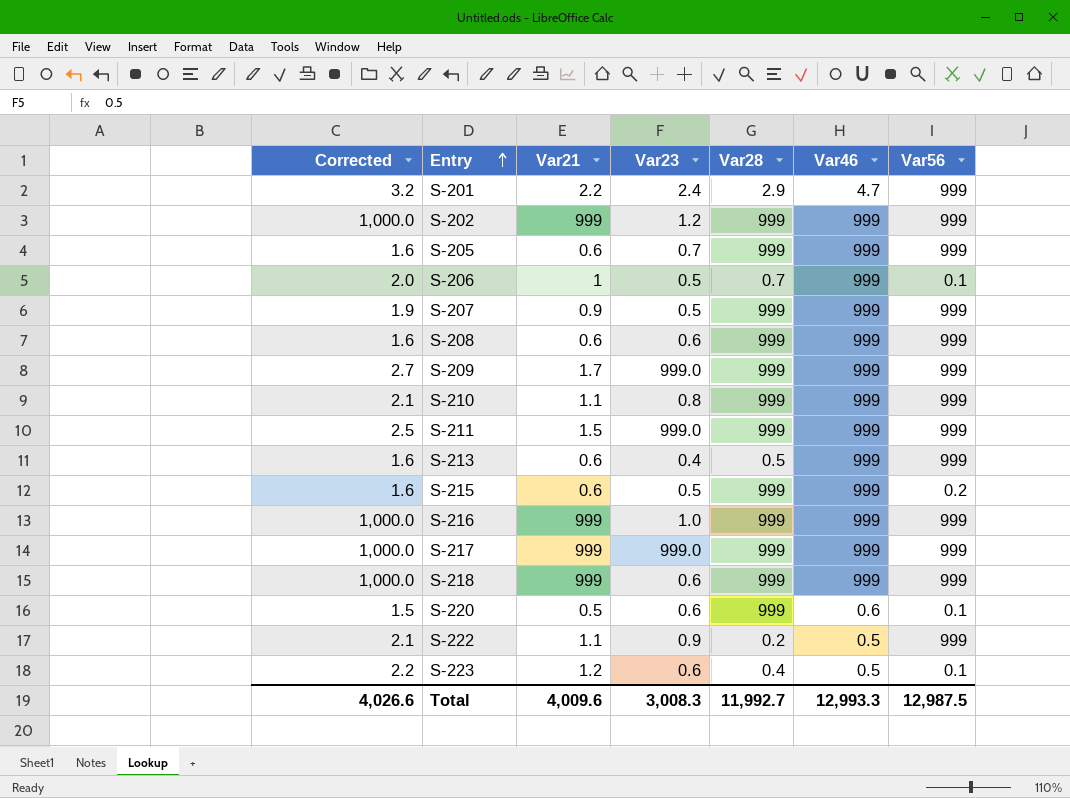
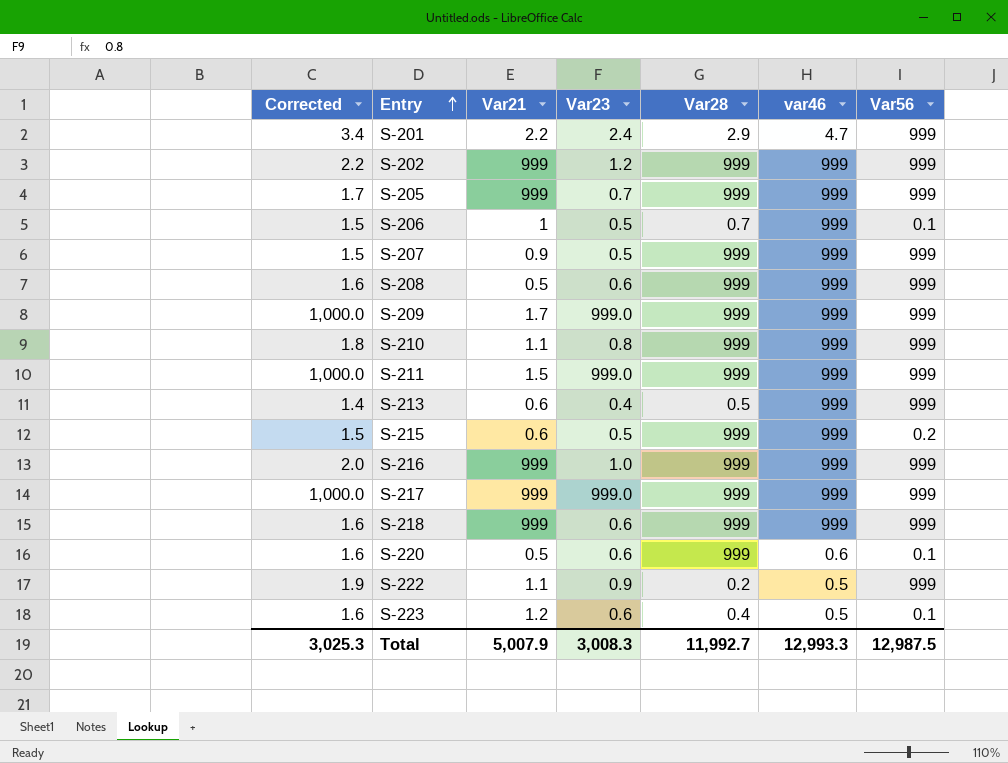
column Corrected | formula: [Var21] + 1 -> [Var23] + 1
column name: Var46 -> var46
S-205 | Var21: 0.6 -> 999
S-208 | Var21: 0.6 -> 0.5
Total | Corrected: 4,026.6 -> 3,025.3
Total | Var21: 4,009.6 -> 5,007.9

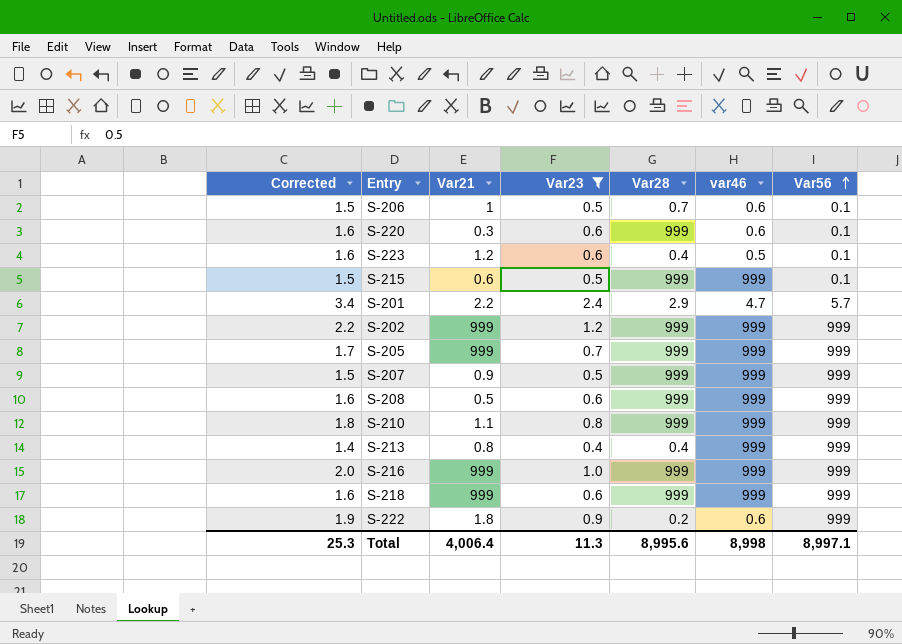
filter: none -> Var23 != 999.0
row order: Entry ascending -> Var56 ascending
S-206 | var46: 999 -> 0.6
S-220 | Var21: 0.5 -> 0.3
S-215 | Var56: 0.2 -> 0.1
S-201 | Var56: 999 -> 5.7
S-213 | Var21: 0.6 -> 0.8
S-213 | Var28: 0.5 -> 0.4
S-222 | Var21: 1.1 -> 1.8
S-222 | var46: 0.5 -> 0.6
Total | Corrected: 3,025.3 -> 25.3
Total | Var21: 5,007.9 -> 4,006.4
Total | Var23: 3,008.3 -> 11.3
Total | Var28: 11,992.7 -> 8,995.6
Total | var46: 12,993.3 -> 8,998
Total | Var56: 12,987.5 -> 8,997.1

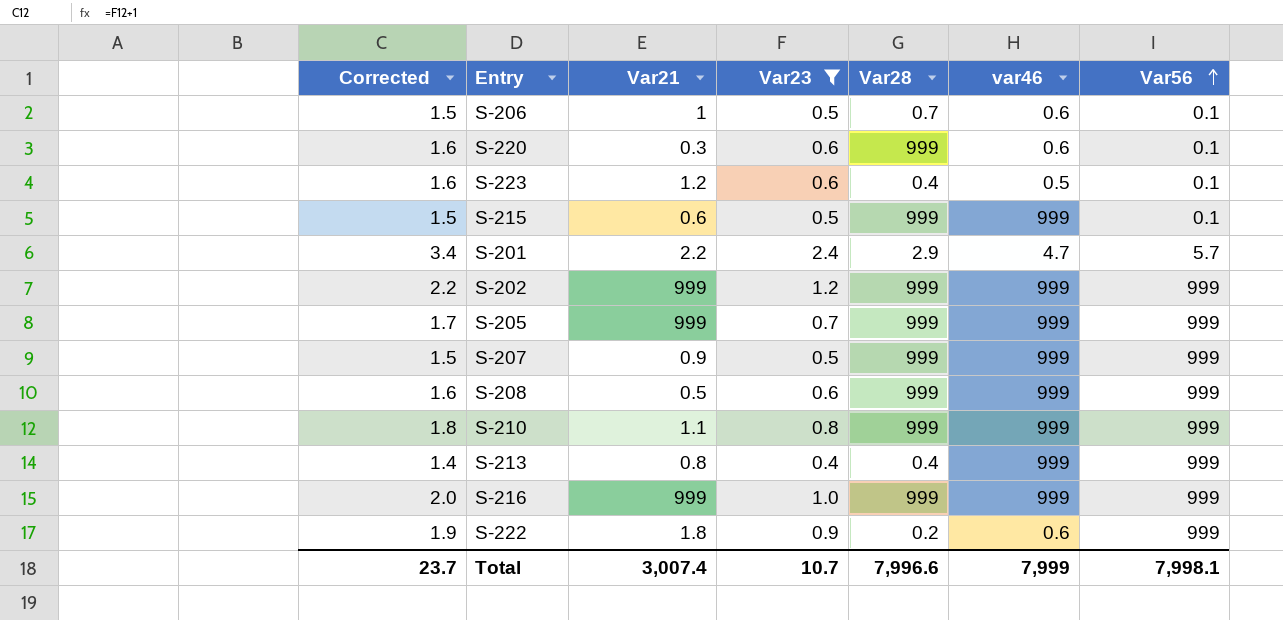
row S-218: 1.6 | 999 | 0.6 | 999 | 999 | 999 -> none
Total | Corrected: 25.3 -> 23.7
Total | Var21: 4,006.4 -> 3,007.4
Total | Var23: 11.3 -> 10.7
Total | Var28: 8,995.6 -> 7,996.6
Total | var46: 8,998 -> 7,999
Total | Var56: 8,997.1 -> 7,998.1

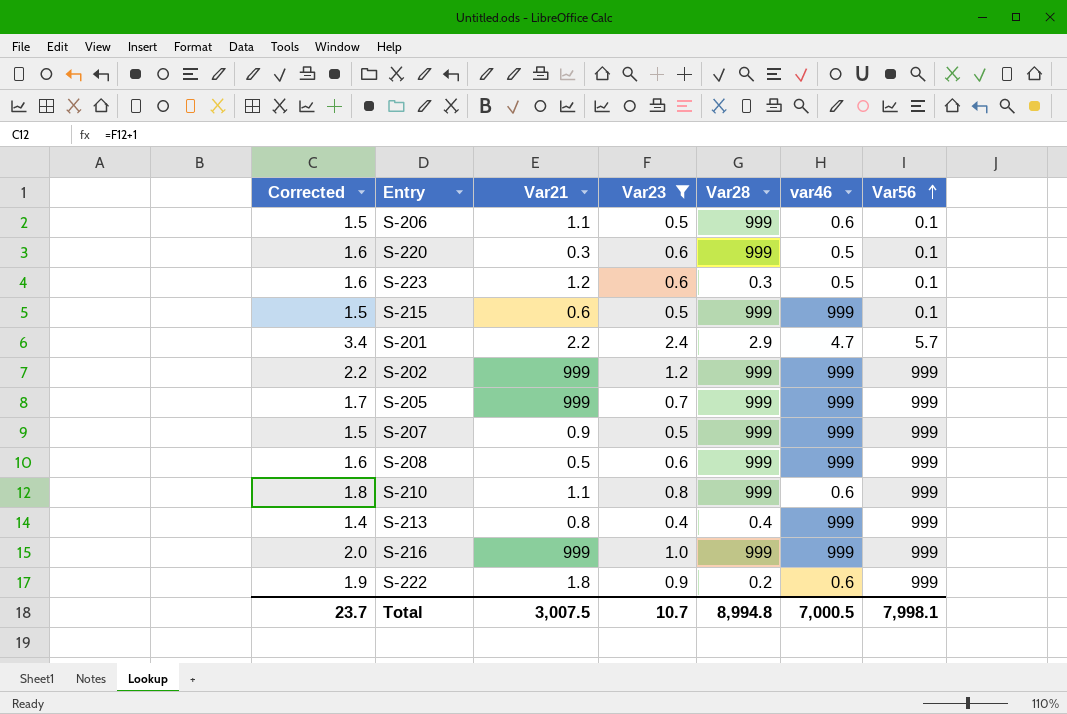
S-206 | Var21: 1 -> 1.1
S-206 | Var28: 0.7 -> 999
S-220 | var46: 0.6 -> 0.5
S-223 | Var28: 0.4 -> 0.3
S-210 | var46: 999 -> 0.6
Total | Var21: 3,007.4 -> 3,007.5
Total | Var28: 7,996.6 -> 8,994.8
Total | var46: 7,999 -> 7,000.5

